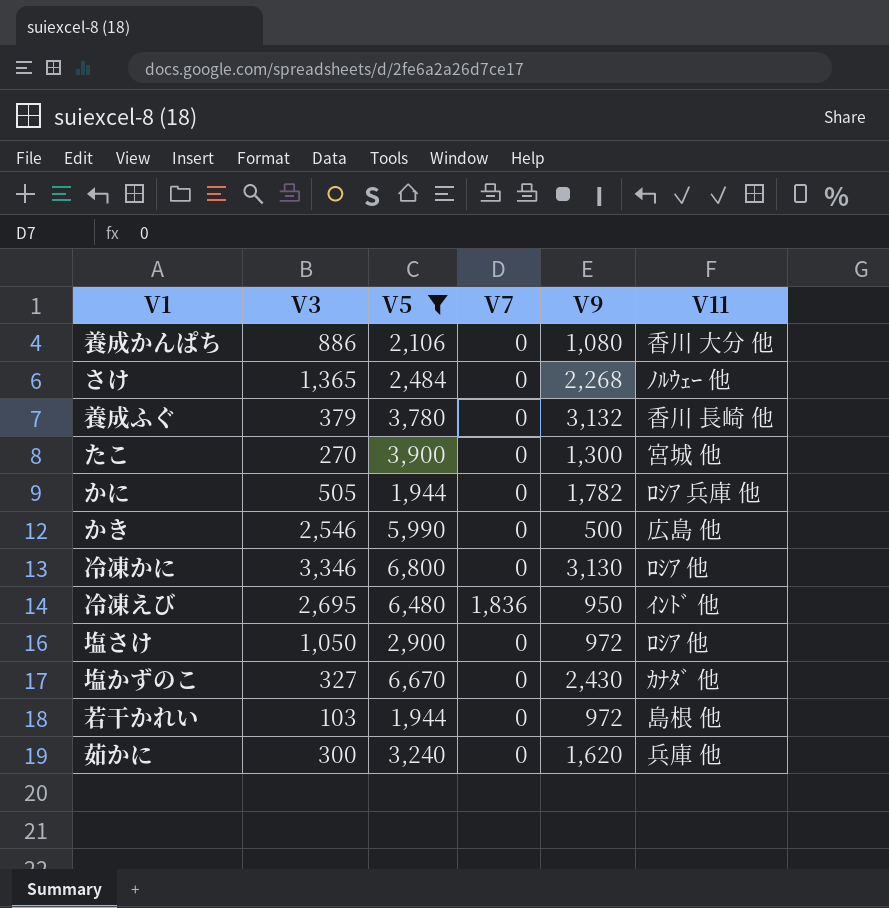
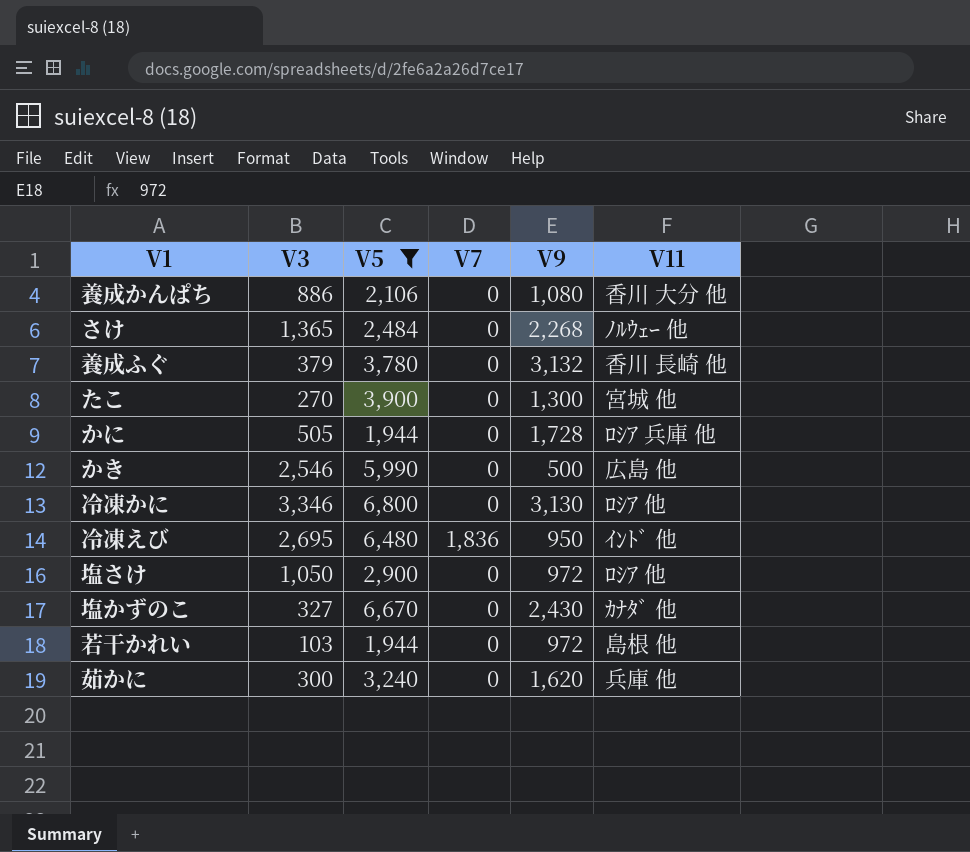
かに | V9: 1,782 -> 1,728

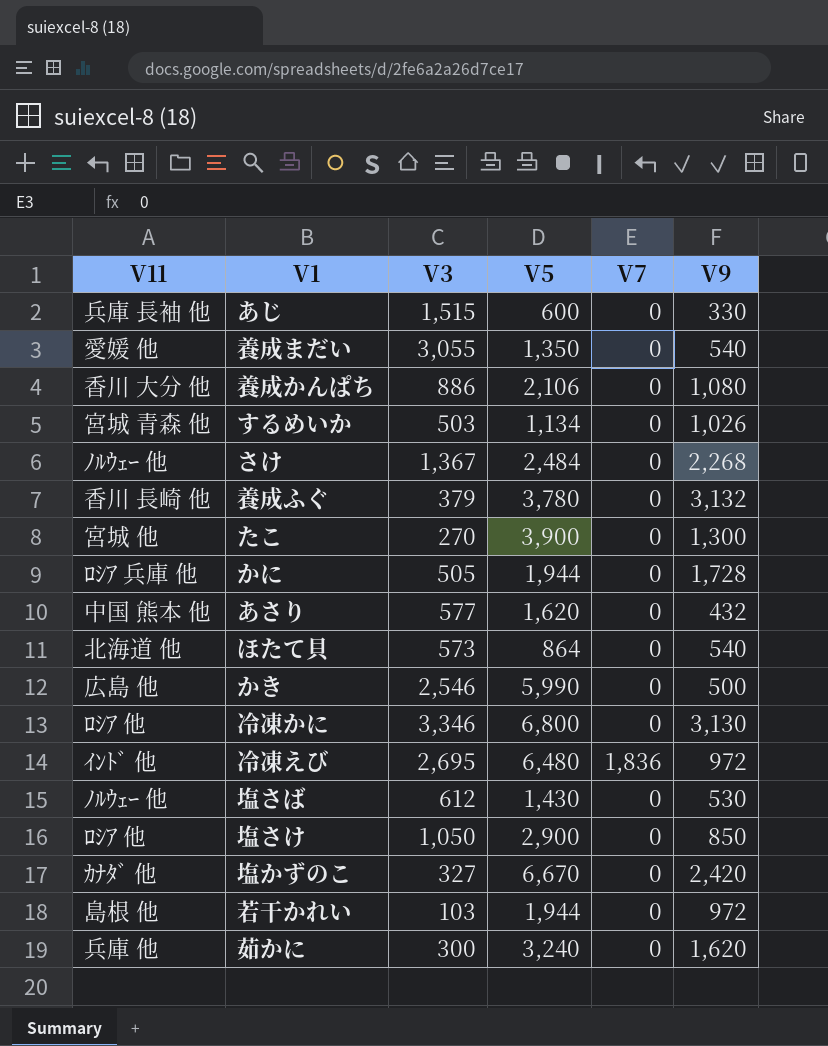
filter: V5 >= 1,944 -> none
column V11 | position: 6 -> 1
さけ | V3: 1,365 -> 1,367
冷凍えび | V9: 950 -> 972
塩さけ | V9: 972 -> 850
塩かずのこ | V9: 2,430 -> 2,420

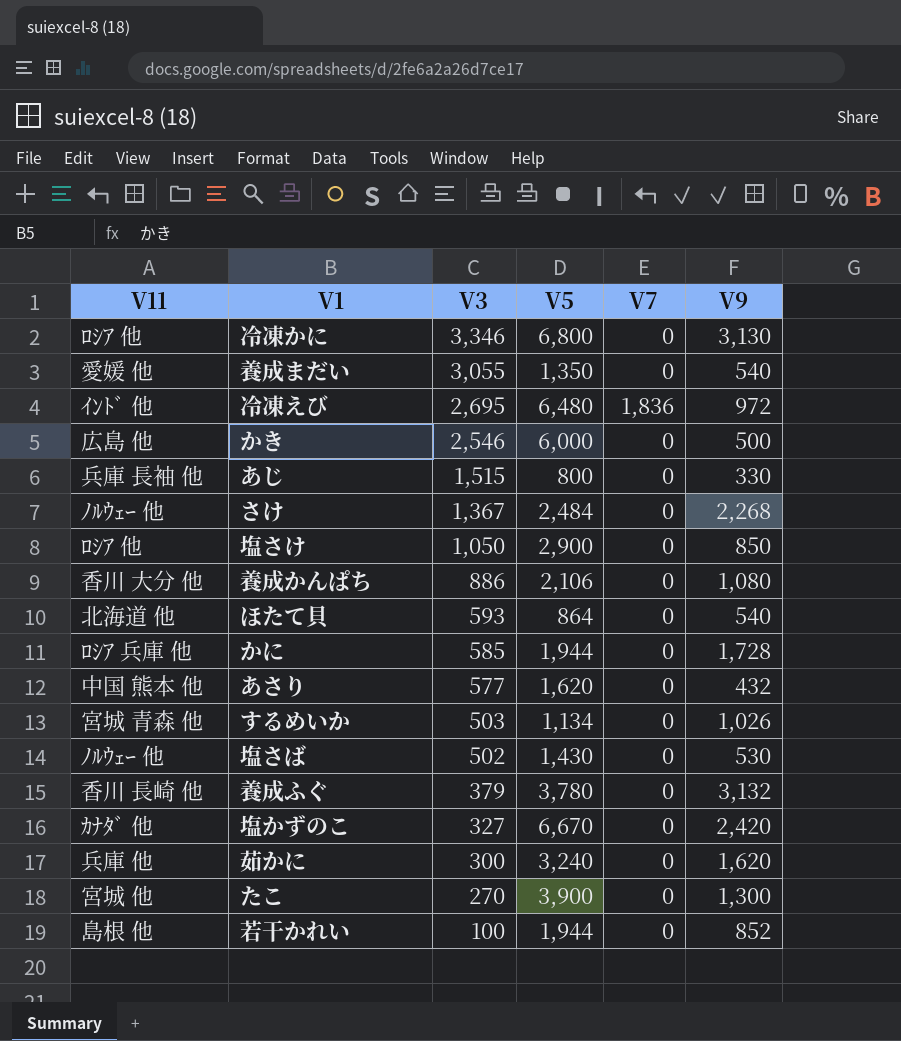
row order: none -> V3 descending
かき | V5: 5,990 -> 6,000
あじ | V5: 600 -> 800
ほたて貝 | V3: 573 -> 593
かに | V3: 505 -> 585
塩さば | V3: 612 -> 502
若干かれい | V3: 103 -> 100
若干かれい | V9: 972 -> 852

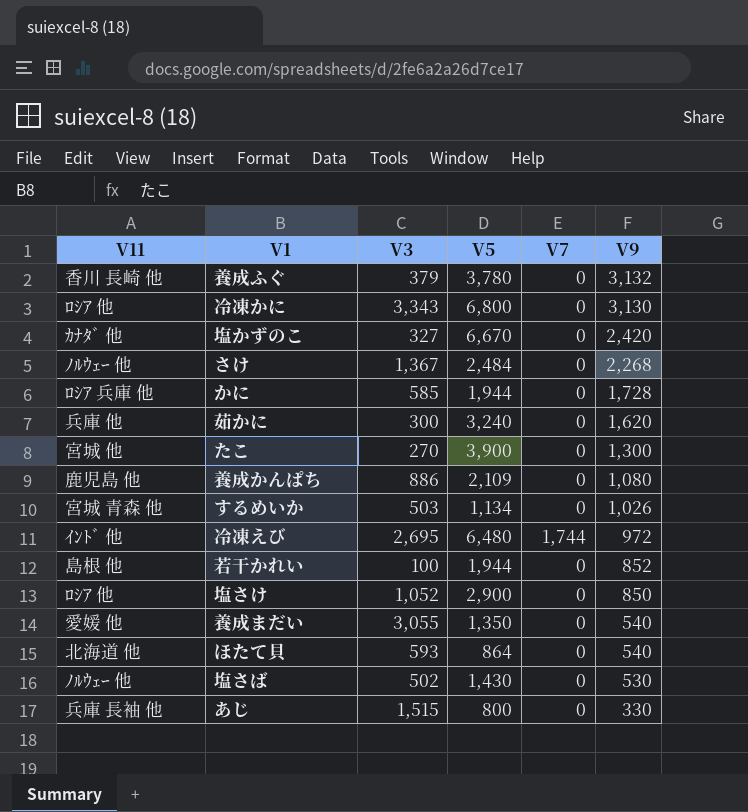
row order: V3 descending -> V9 descending
row かき: 広島 他 | 2,546 | 6,000 | 0 | 500 -> none
row あさり: 中国 熊本 他 | 577 | 1,620 | 0 | 432 -> none
冷凍かに | V3: 3,346 -> 3,343
養成かんぱち | V11: 香川 大分 他 -> 鹿児島 他
養成かんぱち | V5: 2,106 -> 2,109
冷凍えび | V7: 1,836 -> 1,744
塩さけ | V3: 1,050 -> 1,052

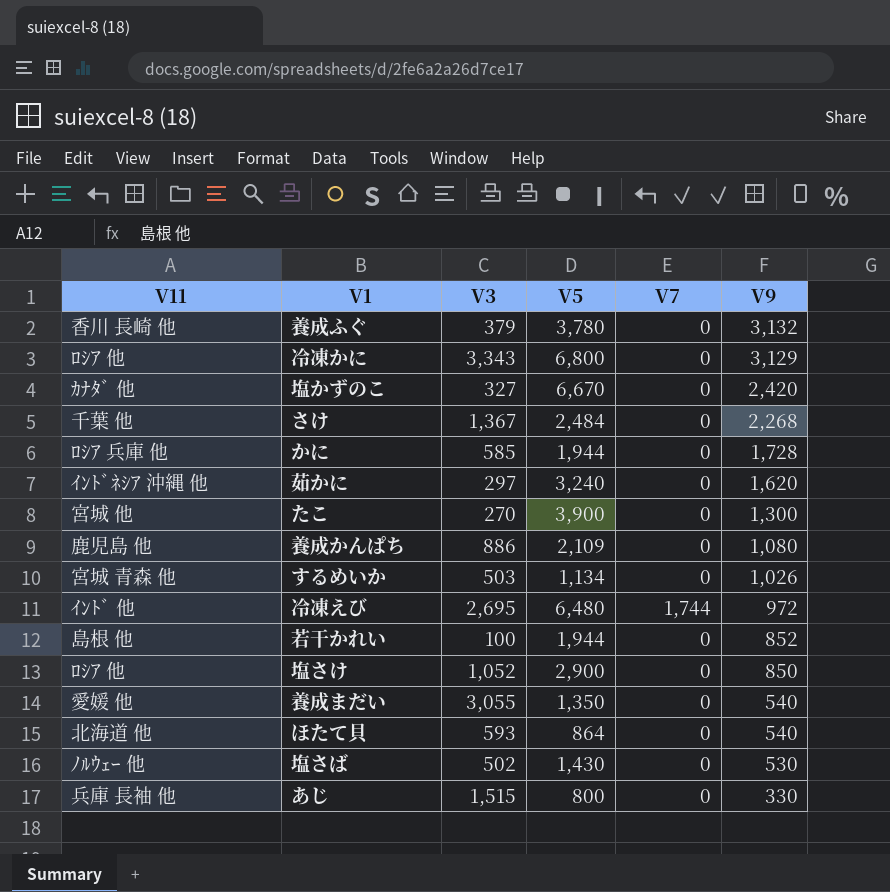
冷凍かに | V9: 3,130 -> 3,129
さけ | V11: ﾉﾙｳｪｰ 他 -> 千葉 他
茹かに | V11: 兵庫 他 -> ｲﾝﾄﾞﾈｼｱ 沖縄 他
茹かに | V3: 300 -> 297

